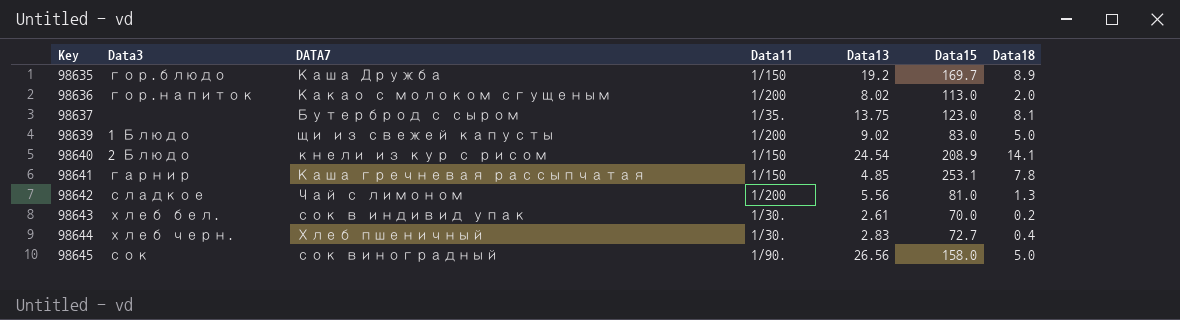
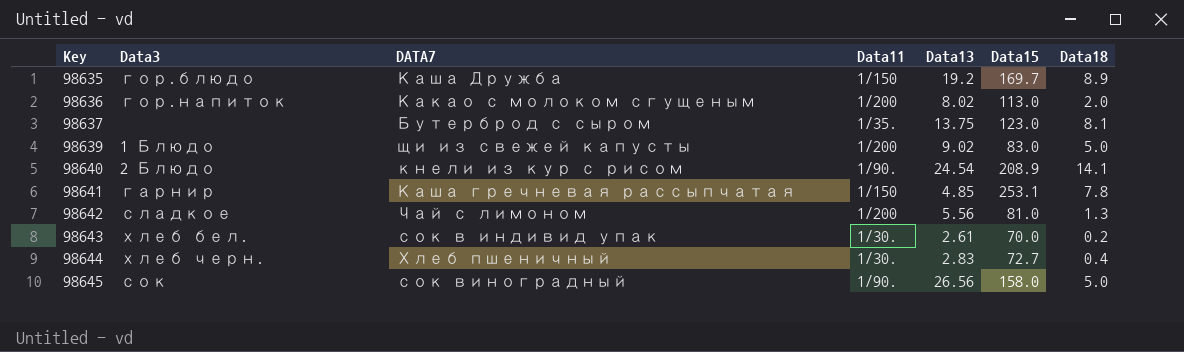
98640 | Data11: 1/150 -> 1/90.

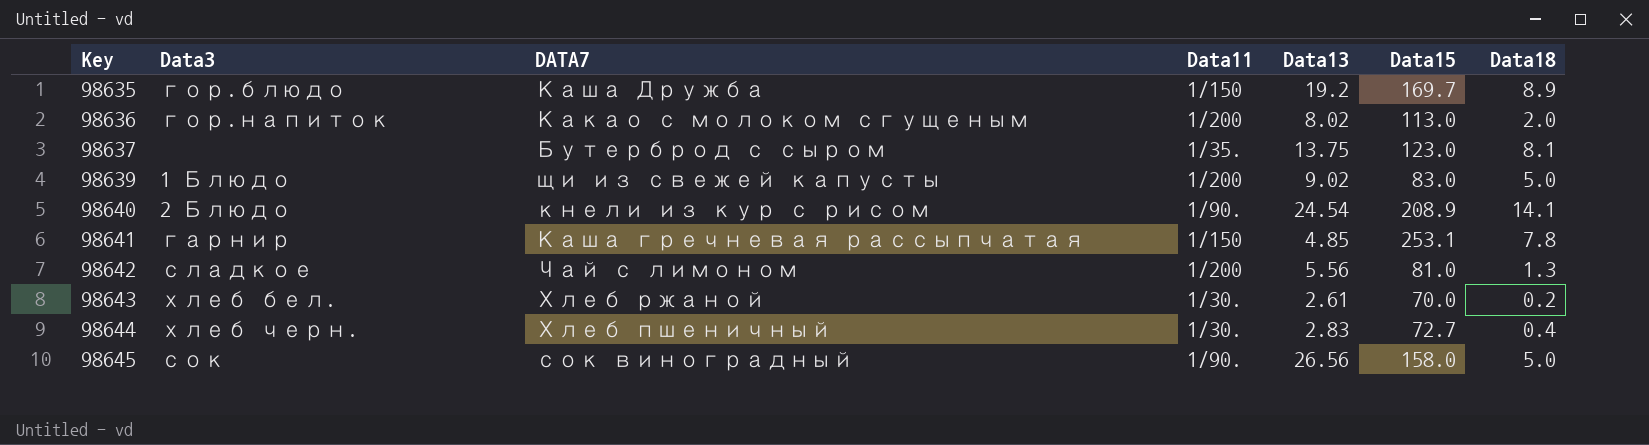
98643 | DATA7: сок в индивид упак -> Хлеб ржаной

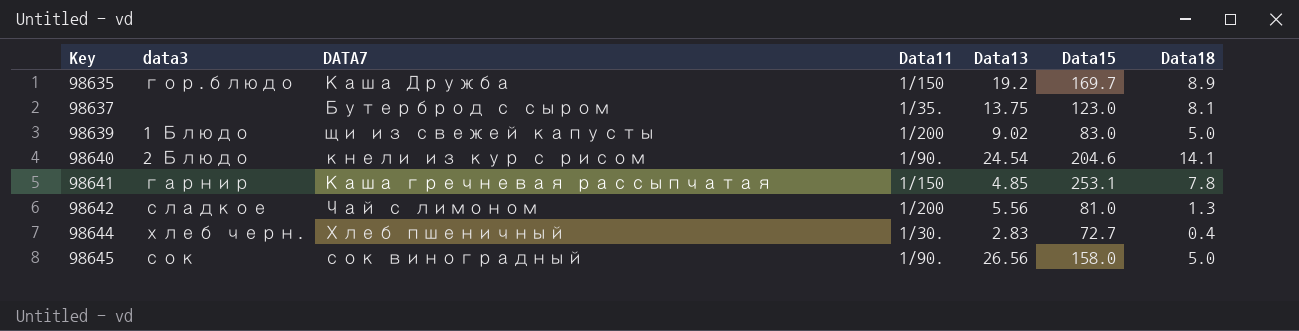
column name: Data3 -> data3
row 98636: гор.напиток | Какао с молоком сгущеным | 1/200 | 8.02 | 113.0 | 2.0 -> none
row 98643: хлеб бел. | Хлеб ржаной | 1/30. | 2.61 | 70.0 | 0.2 -> none
98640 | Data15: 208.9 -> 204.6

